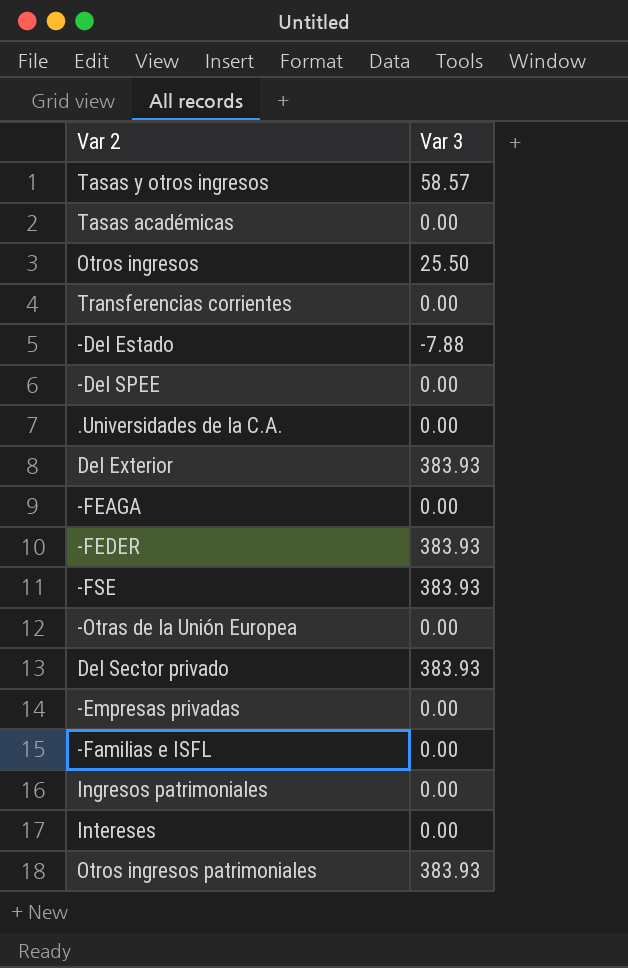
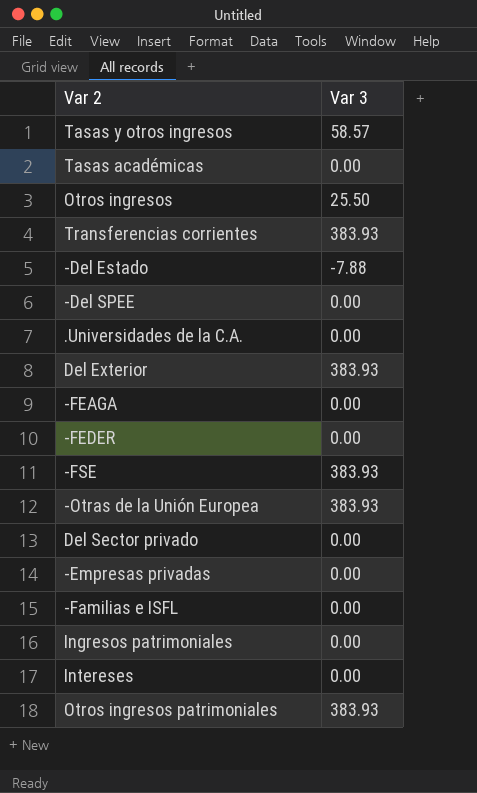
Transferencias corrientes | Var 3: 0.00 -> 383.93
-FEDER | Var 3: 383.93 -> 0.00
-Otras de la Unión Europea | Var 3: 0.00 -> 383.93
Del Sector privado | Var 3: 383.93 -> 0.00

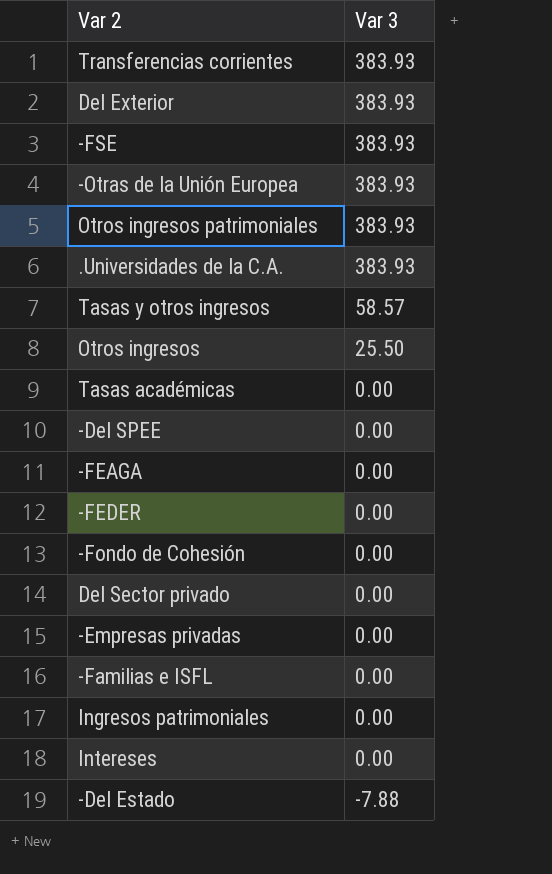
row order: none -> Var 3 descending
.Universidades de la C.A. | Var 3: 0.00 -> 383.93
row -Fondo de Cohesión: none -> 0.00

